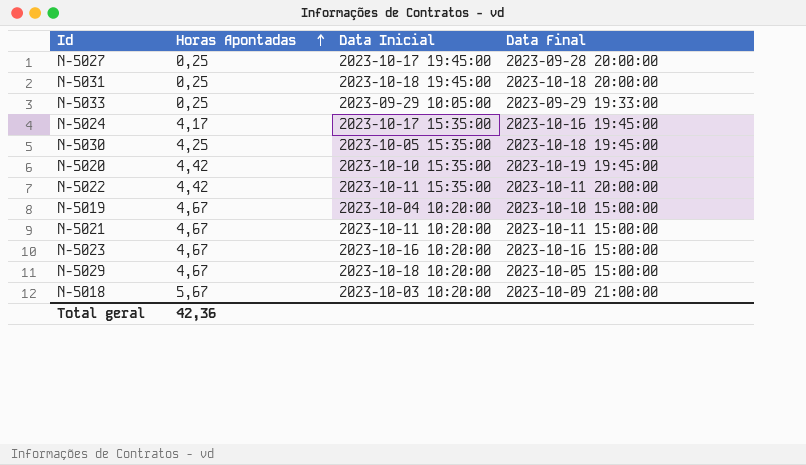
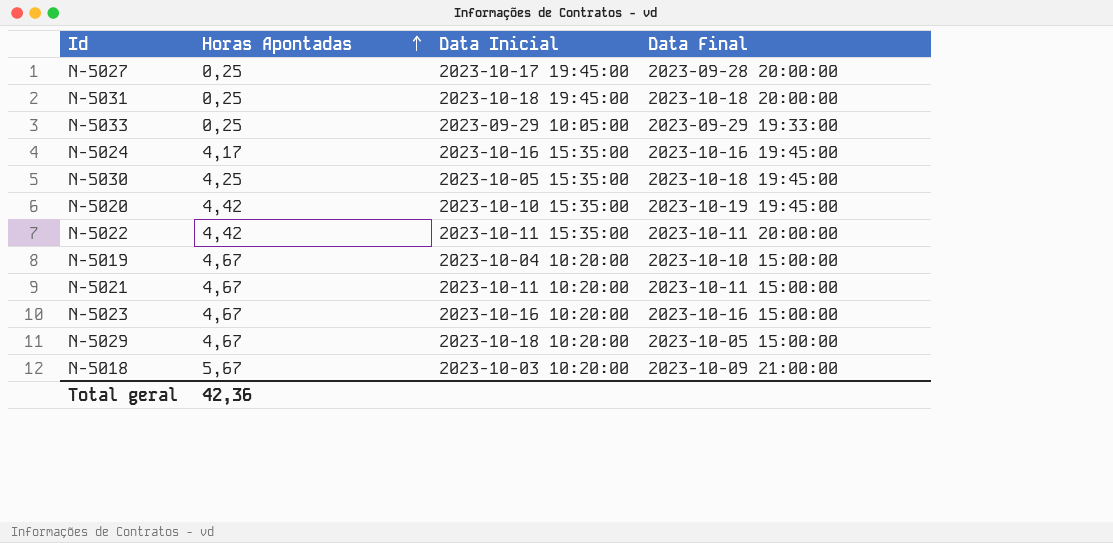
N-5024 | Data Inicial: 2023-10-17 15:35:00 -> 2023-10-16 15:35:00

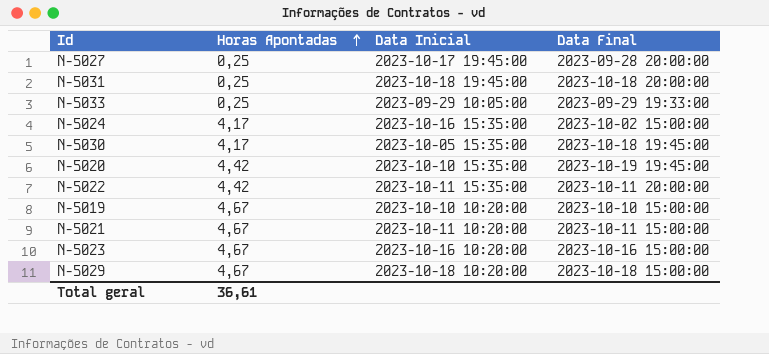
row N-5018: 5,67 | 2023-10-03 10:20:00 | 2023-10-09 21:00:00 -> none
N-5024 | Data Final: 2023-10-16 19:45:00 -> 2023-10-02 15:00:00
N-5030 | Horas Apontadas: 4,25 -> 4,17
N-5019 | Data Inicial: 2023-10-04 10:20:00 -> 2023-10-10 10:20:00
N-5029 | Data Final: 2023-10-05 15:00:00 -> 2023-10-18 15:00:00
Total geral | Horas Apontadas: 42,36 -> 36,61

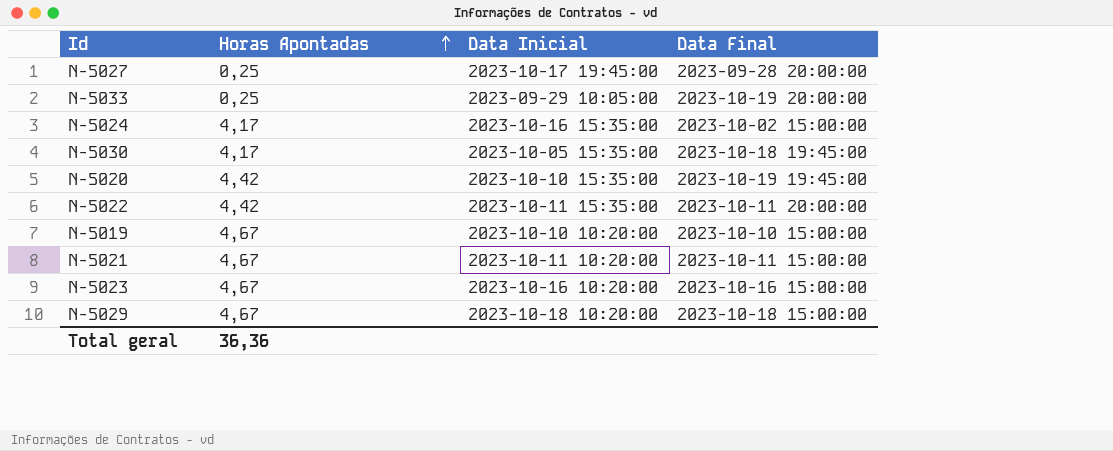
row N-5031: 0,25 | 2023-10-18 19:45:00 | 2023-10-18 20:00:00 -> none
N-5033 | Data Final: 2023-09-29 19:33:00 -> 2023-10-19 20:00:00
Total geral | Horas Apontadas: 36,61 -> 36,36

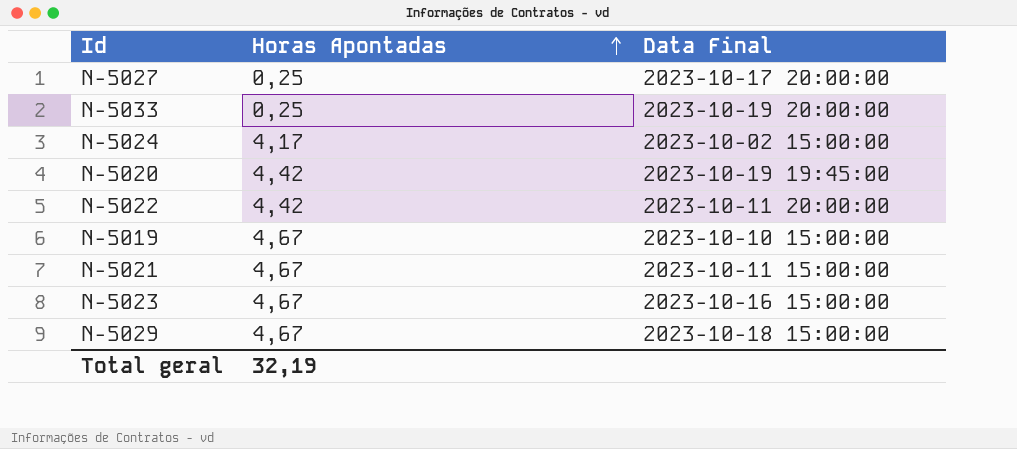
column Data Inicial | position: 3 -> none
row N-5030: 4,17 | 2023-10-05 15:35:00 | 2023-10-18 19:45:00 -> none
N-5027 | Data Final: 2023-09-28 20:00:00 -> 2023-10-17 20:00:00
Total geral | Horas Apontadas: 36,36 -> 32,19

